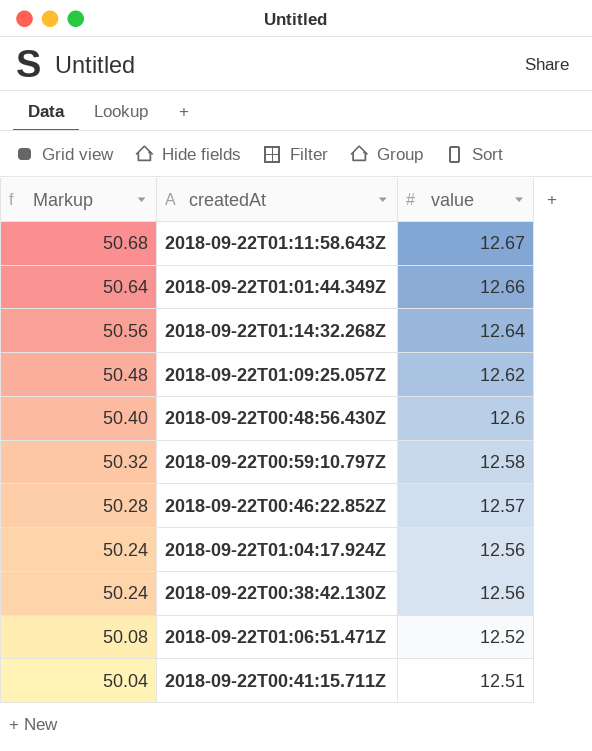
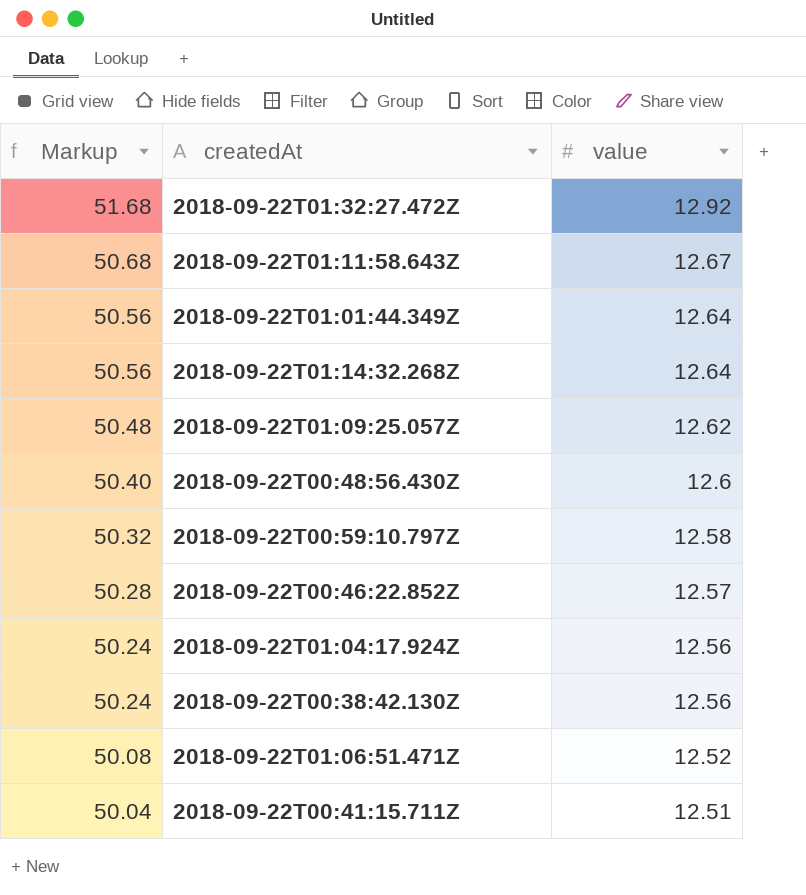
row 2018-09-22T01:32:27.472Z: none -> 51.68 | 12.92
2018-09-22T01:01:44.349Z | Markup: 50.64 -> 50.56
2018-09-22T01:01:44.349Z | value: 12.66 -> 12.64

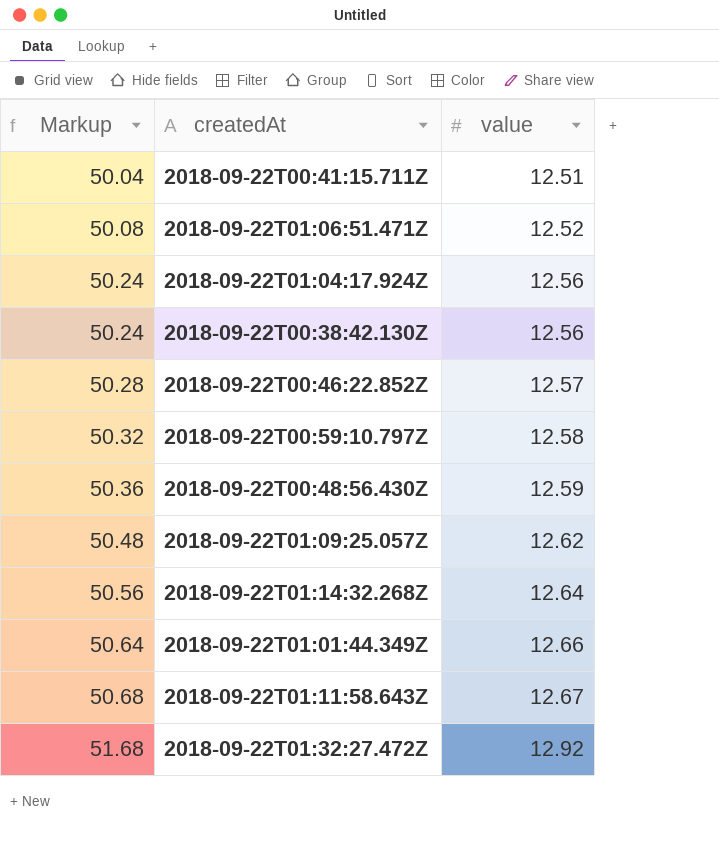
row order: Markup descending -> Markup ascending
2018-09-22T00:48:56.430Z | Markup: 50.40 -> 50.36
2018-09-22T00:48:56.430Z | value: 12.6 -> 12.59
2018-09-22T01:01:44.349Z | Markup: 50.56 -> 50.64
2018-09-22T01:01:44.349Z | value: 12.64 -> 12.66

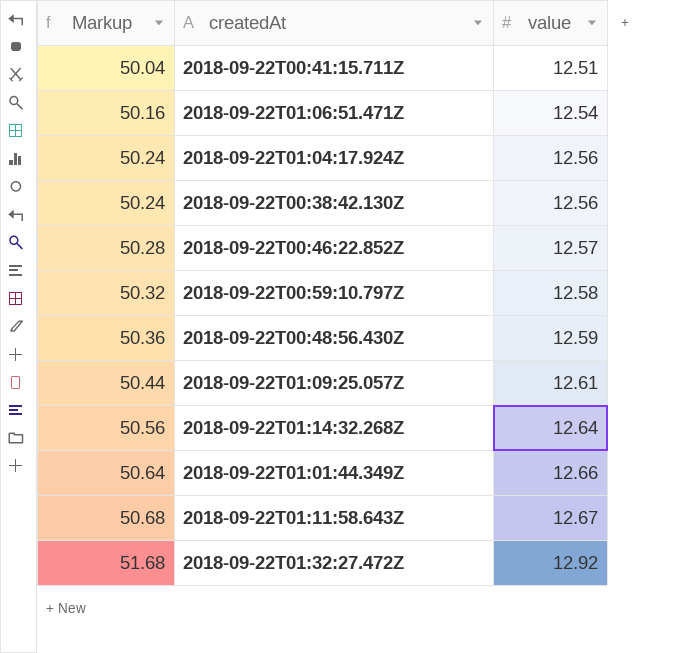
2018-09-22T01:06:51.471Z | Markup: 50.08 -> 50.16
2018-09-22T01:06:51.471Z | value: 12.52 -> 12.54
2018-09-22T01:09:25.057Z | Markup: 50.48 -> 50.44
2018-09-22T01:09:25.057Z | value: 12.62 -> 12.61

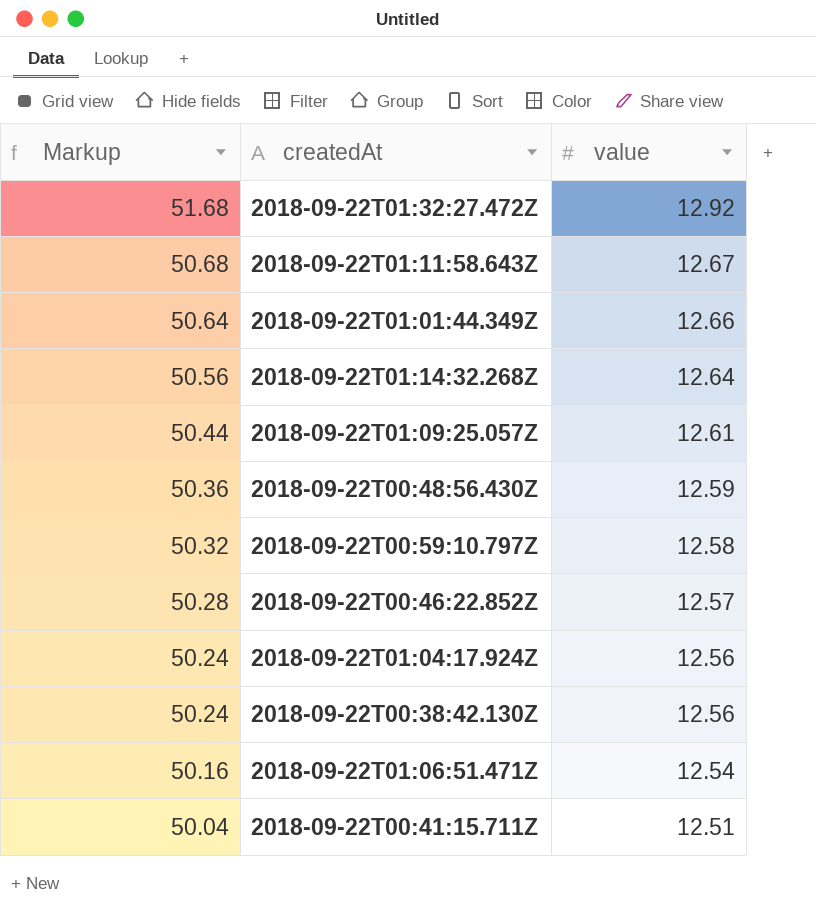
row order: Markup ascending -> Markup descending

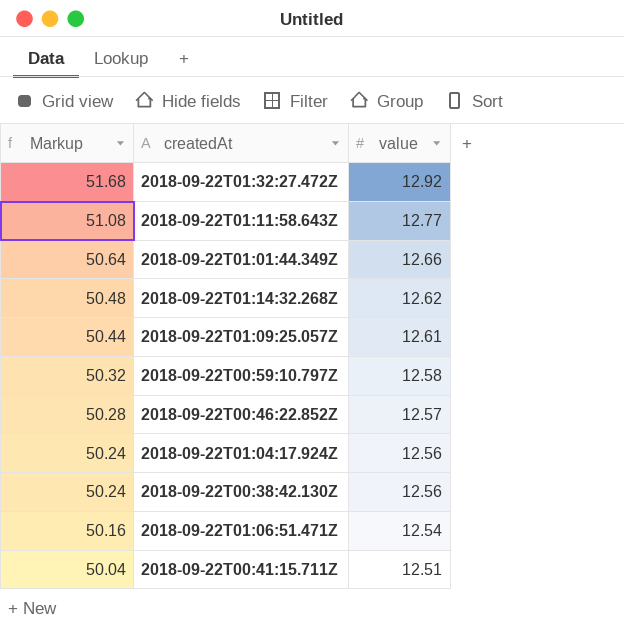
row 2018-09-22T00:48:56.430Z: 50.36 | 12.59 -> none
2018-09-22T01:11:58.643Z | Markup: 50.68 -> 51.08
2018-09-22T01:11:58.643Z | value: 12.67 -> 12.77
2018-09-22T01:14:32.268Z | Markup: 50.56 -> 50.48
2018-09-22T01:14:32.268Z | value: 12.64 -> 12.62

